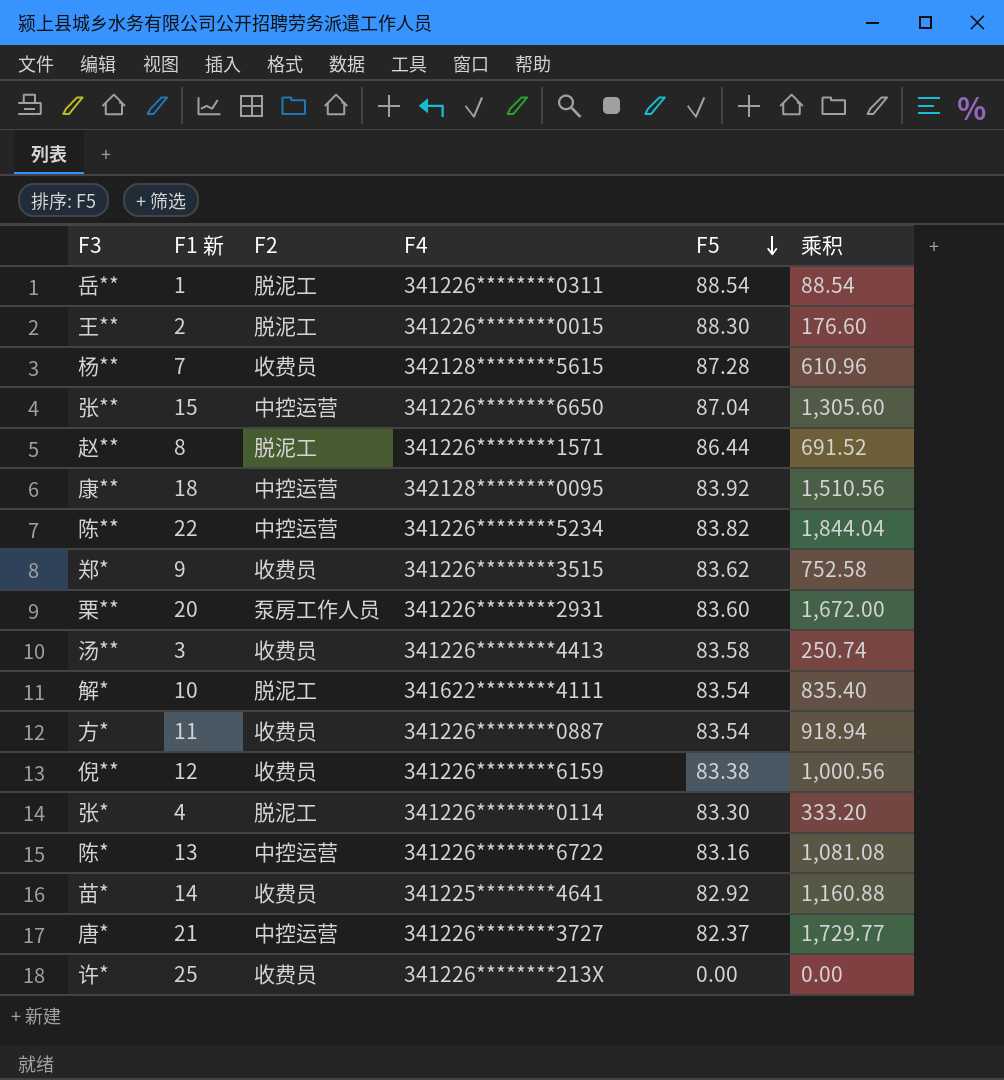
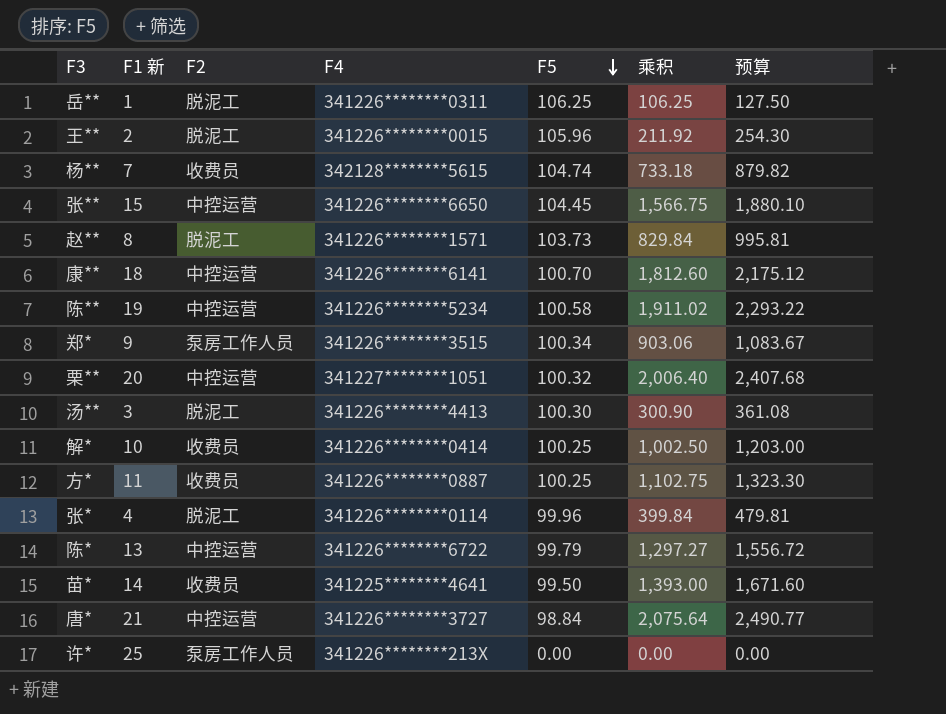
column 预算 | formula: none -> [乘积] * 1.2
row 倪**: 12 | 收费员 | 341226********6159 | 83.38 | 1,000.56 -> none
岳** | F5: 88.54 -> 106.25
岳** | 乘积: 88.54 -> 106.25
王** | F5: 88.30 -> 105.96
王** | 乘积: 176.60 -> 211.92
杨** | F5: 87.28 -> 104.74
杨** | 乘积: 610.96 -> 733.18
张** | F5: 87.04 -> 104.45
张** | 乘积: 1,305.60 -> 1,566.75
赵** | F5: 86.44 -> 103.73
赵** | 乘积: 691.52 -> 829.84
康** | F4: 342128********0095 -> 341226********6141
康** | F5: 83.92 -> 100.70
康** | 乘积: 1,510.56 -> 1,812.60
陈** | F1 新: 22 -> 19
陈** | F5: 83.82 -> 100.58
陈** | 乘积: 1,844.04 -> 1,911.02
郑* | F2: 收费员 -> 泵房工作人员
郑* | F5: 83.62 -> 100.34
郑* | 乘积: 752.58 -> 903.06
栗** | F2: 泵房工作人员 -> 中控运营
栗** | F4: 341226********2931 -> 341227********1051
栗** | F5: 83.60 -> 100.32
栗** | 乘积: 1,672.00 -> 2,006.40
汤** | F2: 收费员 -> 脱泥工
汤** | F5: 83.58 -> 100.30
汤** | 乘积: 250.74 -> 300.90
解* | F2: 脱泥工 -> 收费员
解* | F4: 341622********4111 -> 341226********0414
解* | F5: 83.54 -> 100.25
解* | 乘积: 835.40 -> 1,002.50
方* | F5: 83.54 -> 100.25
方* | 乘积: 918.94 -> 1,102.75
张* | F5: 83.30 -> 99.96
张* | 乘积: 333.20 -> 399.84
陈* | F5: 83.16 -> 99.79
陈* | 乘积: 1,081.08 -> 1,297.27
苗* | F5: 82.92 -> 99.50
苗* | 乘积: 1,160.88 -> 1,393.00
唐* | F5: 82.37 -> 98.84
唐* | 乘积: 1,729.77 -> 2,075.64
许* | F2: 收费员 -> 泵房工作人员

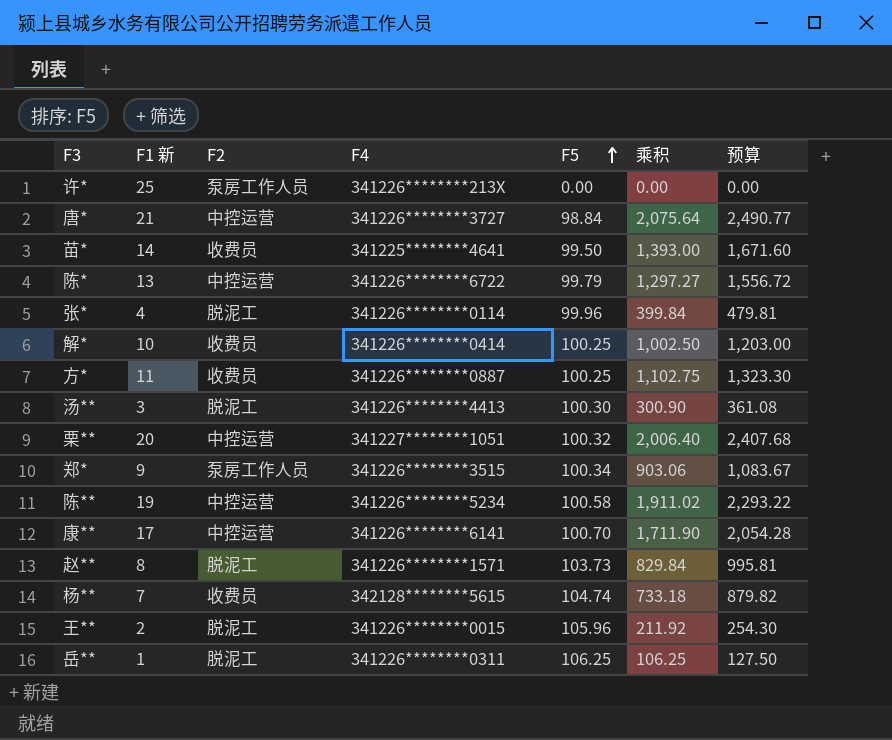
row order: F5 descending -> F5 ascending
row 张**: 15 | 中控运营 | 341226********6650 | 104.45 | 1,566.75 | 1,880.10 -> none
康** | F1 新: 18 -> 17
康** | 乘积: 1,812.60 -> 1,711.90
康** | 预算: 2,175.12 -> 2,054.28

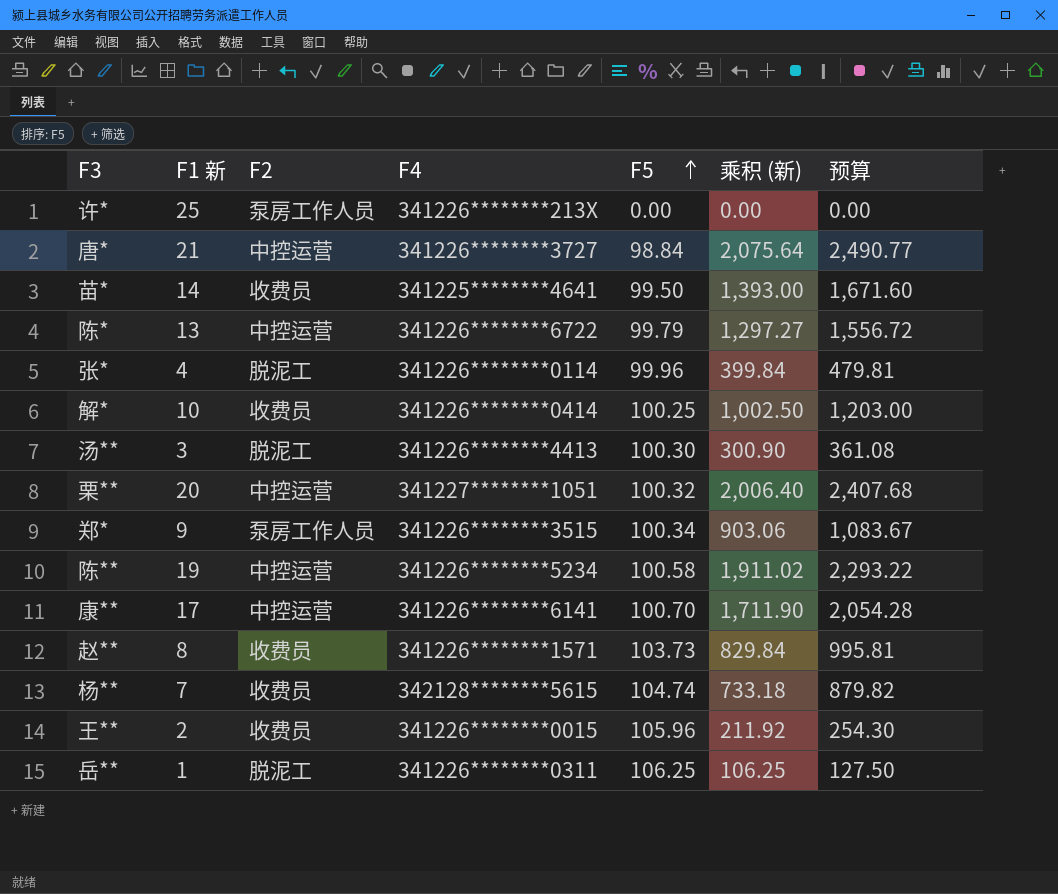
column name: 乘积 -> 乘积 (新)
row 方*: 11 | 收费员 | 341226********0887 | 100.25 | 1,102.75 | 1,323.30 -> none
赵** | F2: 脱泥工 -> 收费员
王** | F2: 脱泥工 -> 收费员

